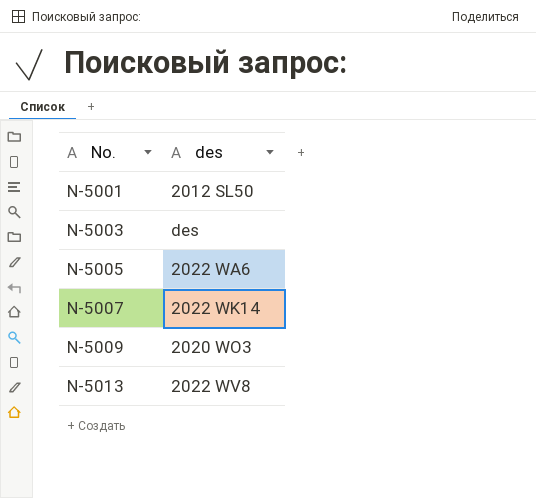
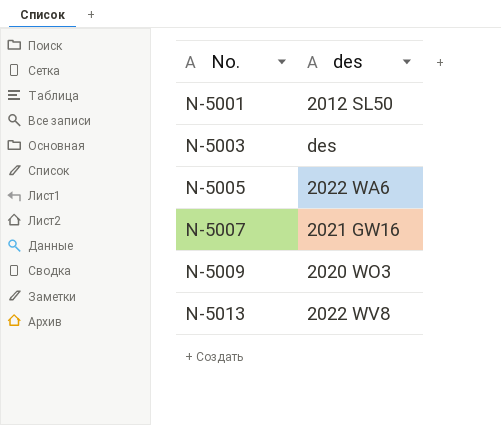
N-5007 | des: 2022 WK14 -> 2021 GW16

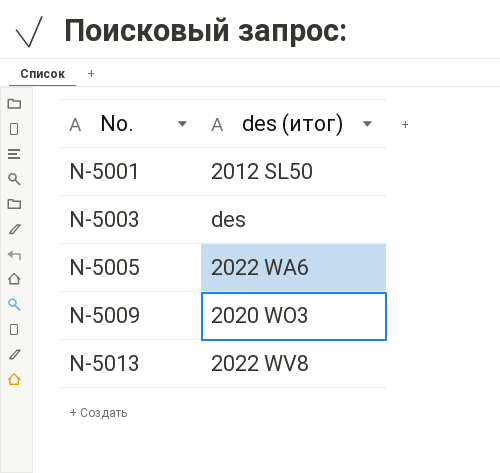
column name: des -> des (итог)
row N-5007: 2021 GW16 -> none

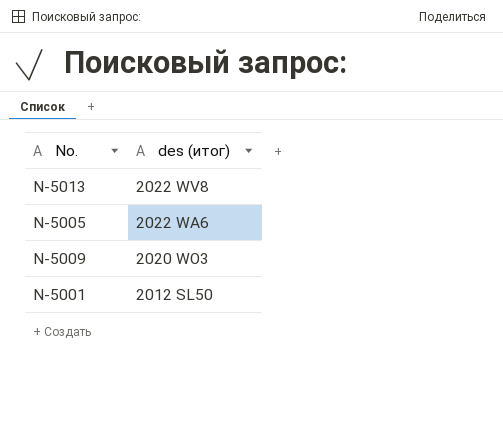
row order: No. ascending -> des (итог) descending
row N-5003: des -> none

